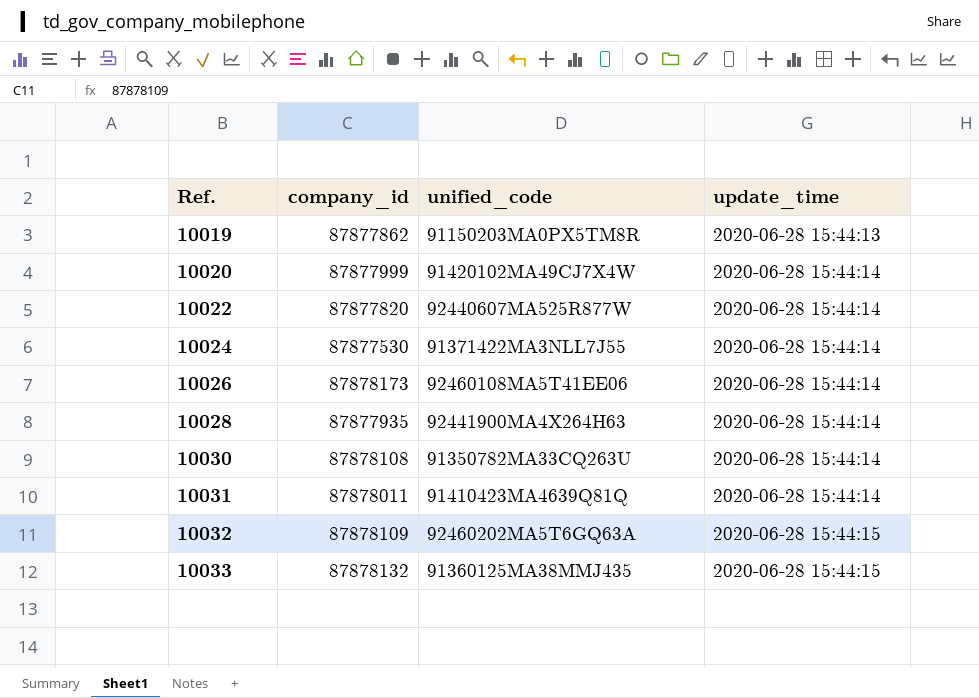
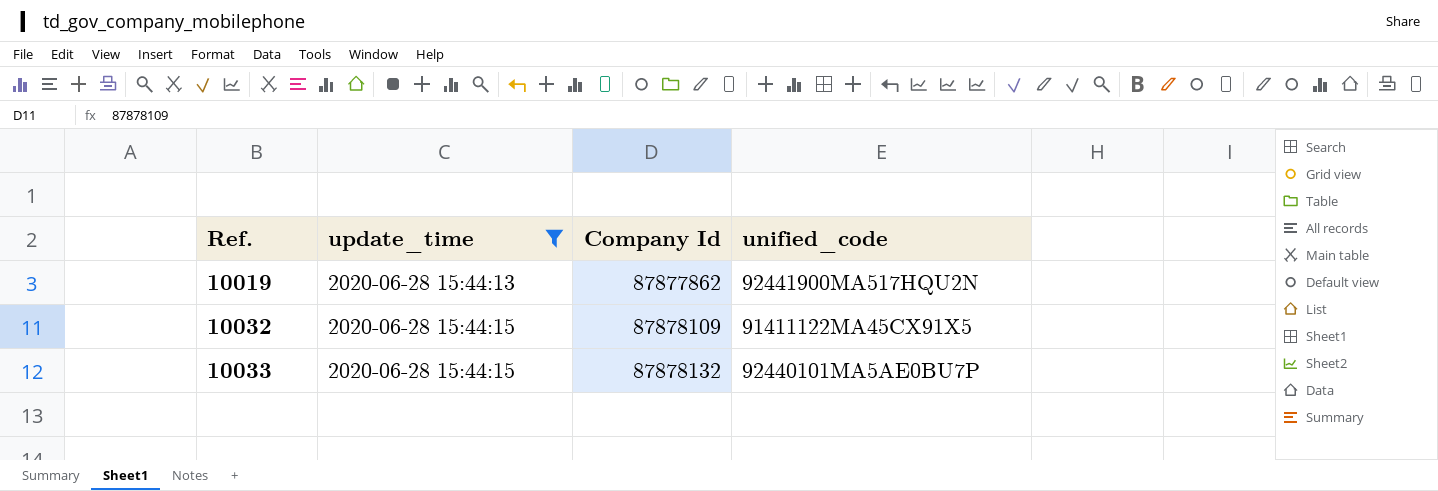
filter: none -> update_time != 2020-06-28 15:44:14
column update_time | position: 4 -> 2
column name: company_id -> Company Id
10019 | unified_code: 91150203MA0PX5TM8R -> 92441900MA517HQU2N
10032 | unified_code: 92460202MA5T6GQ63A -> 91411122MA45CX91X5
10033 | unified_code: 91360125MA38MMJ435 -> 92440101MA5AE0BU7P

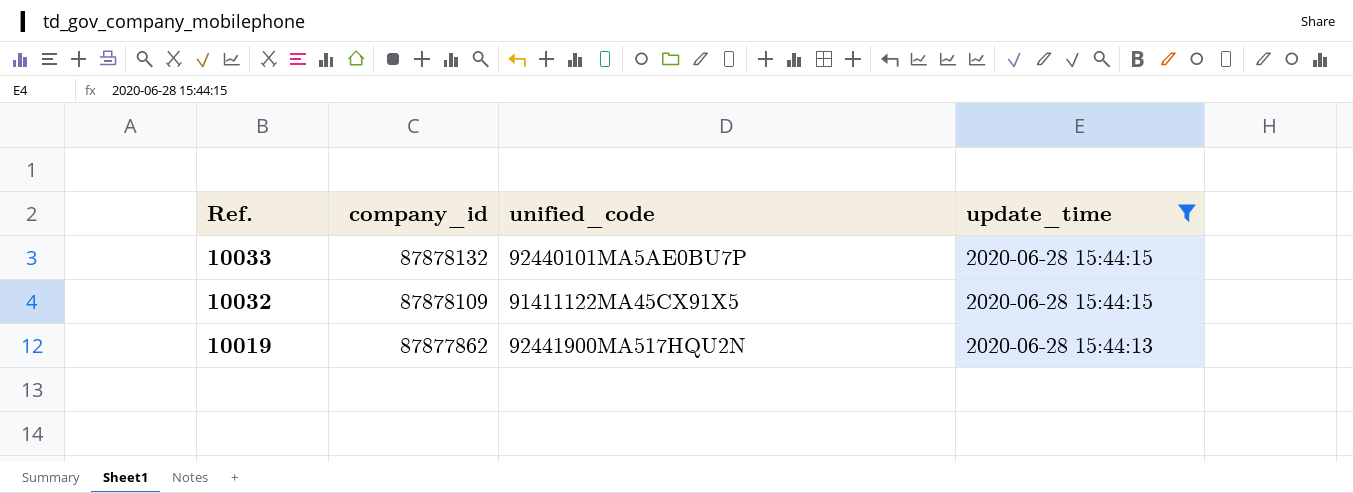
row order: Ref. ascending -> Ref. descending
column name: Company Id -> company_id
column update_time | position: 2 -> 4

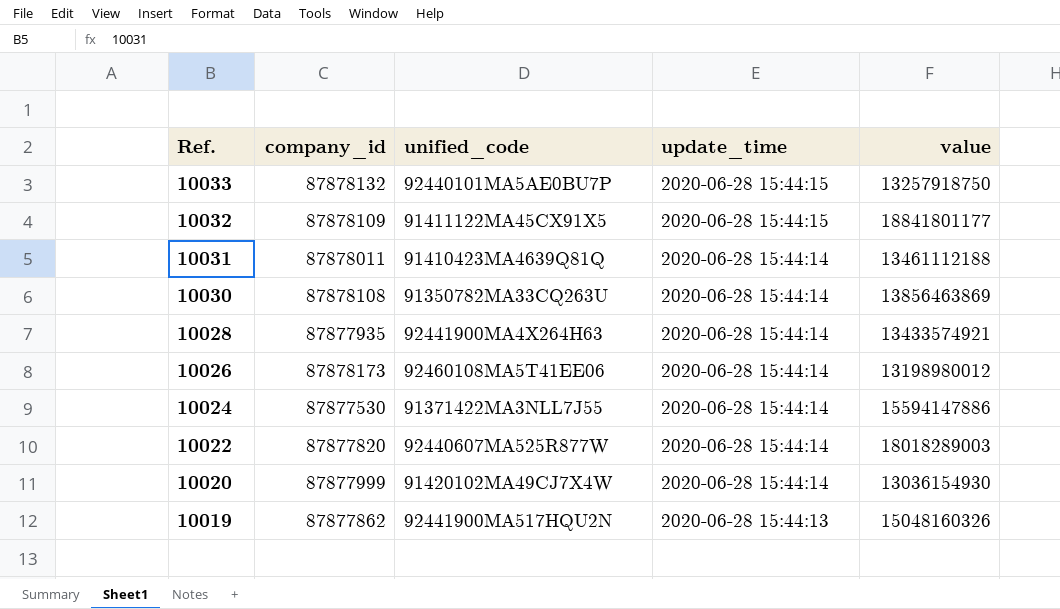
filter: update_time != 2020-06-28 15:44:14 -> none
column value | position: none -> 5

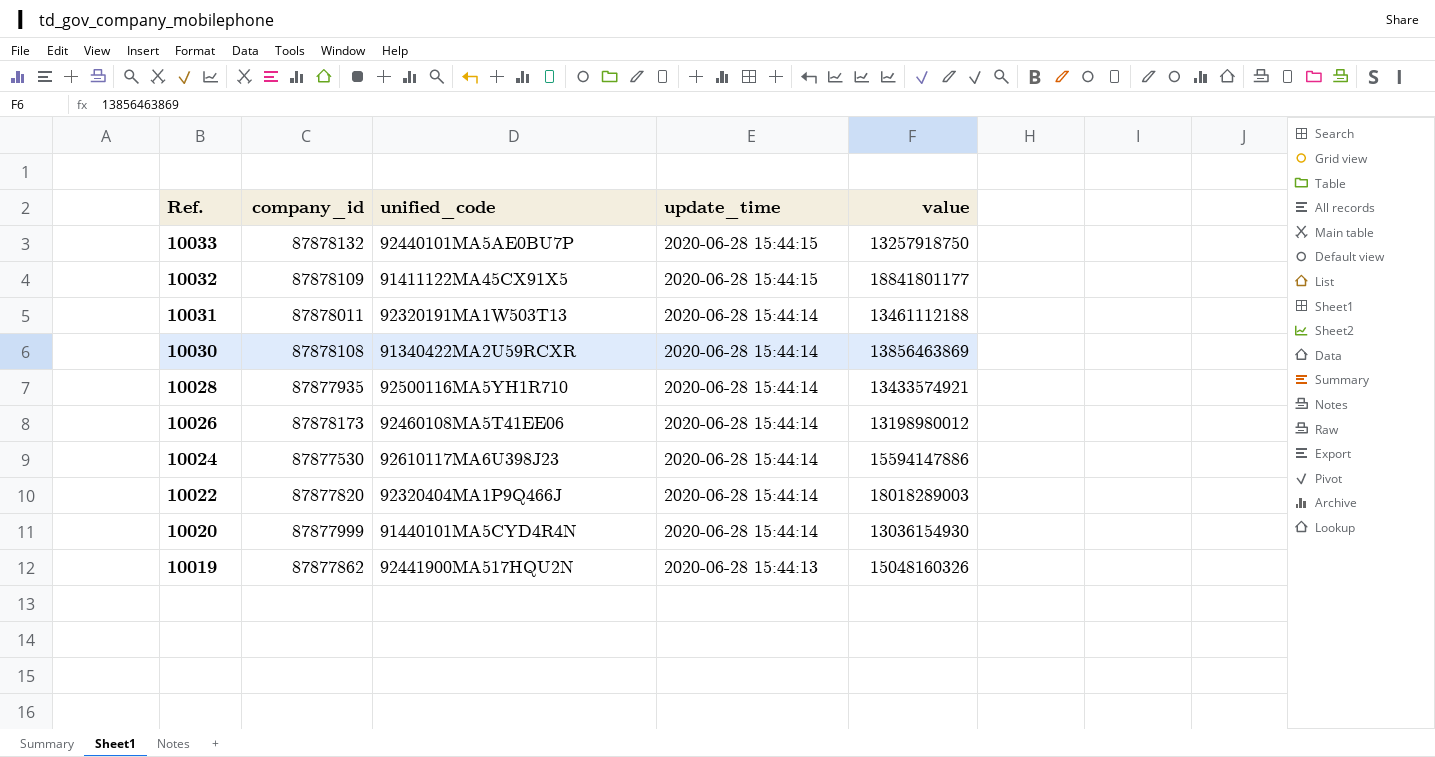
10031 | unified_code: 91410423MA4639Q81Q -> 92320191MA1W503T13
10030 | unified_code: 91350782MA33CQ263U -> 91340422MA2U59RCXR
10028 | unified_code: 92441900MA4X264H63 -> 92500116MA5YH1R710
10024 | unified_code: 91371422MA3NLL7J55 -> 92610117MA6U398J23
10022 | unified_code: 92440607MA525R877W -> 92320404MA1P9Q466J
10020 | unified_code: 91420102MA49CJ7X4W -> 91440101MA5CYD4R4N

